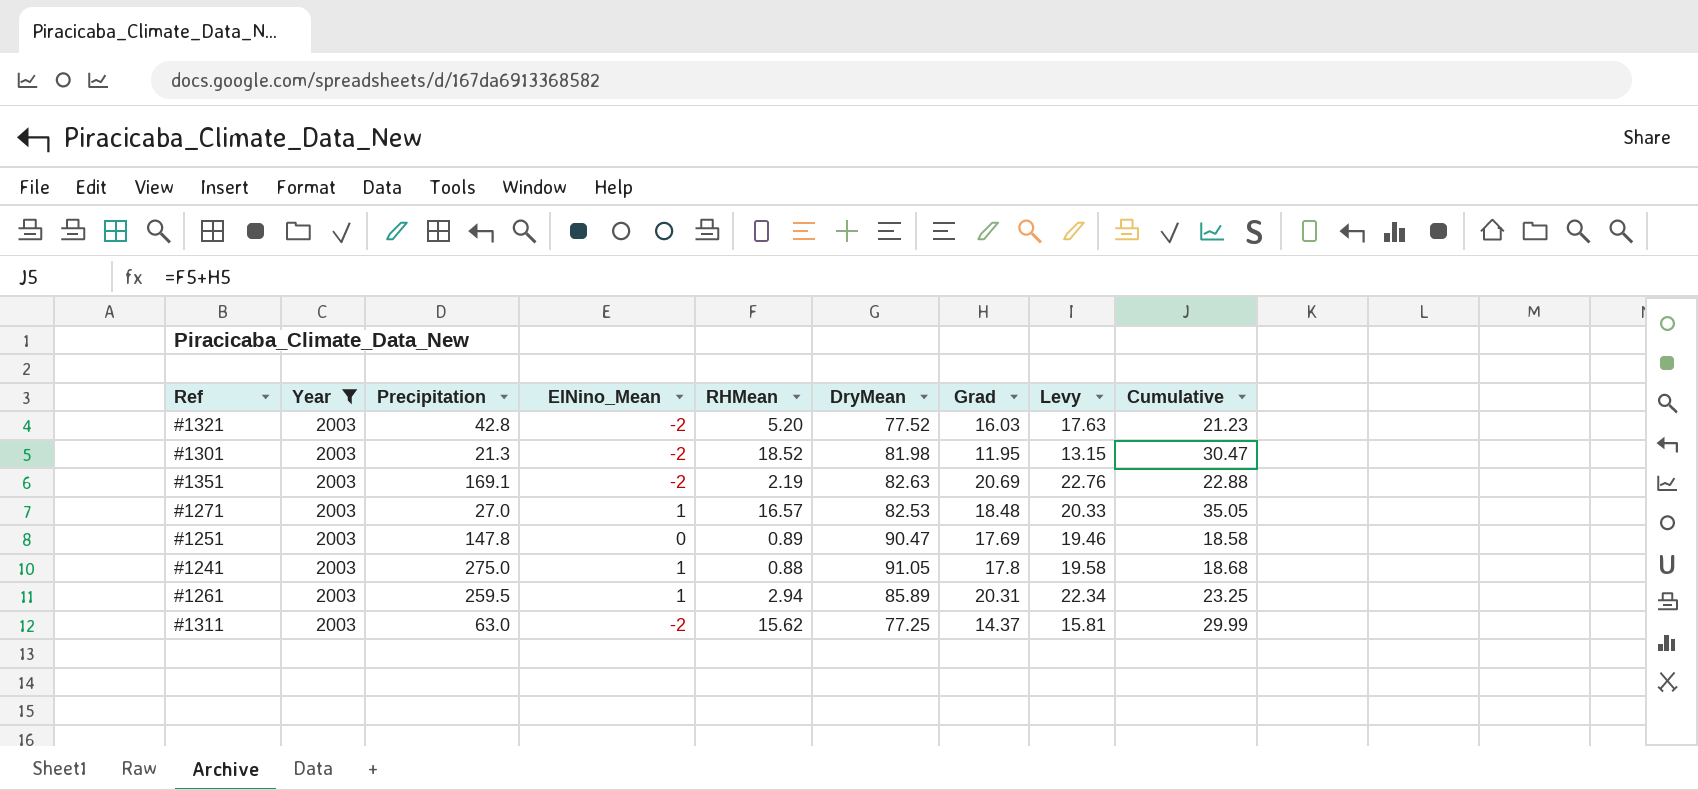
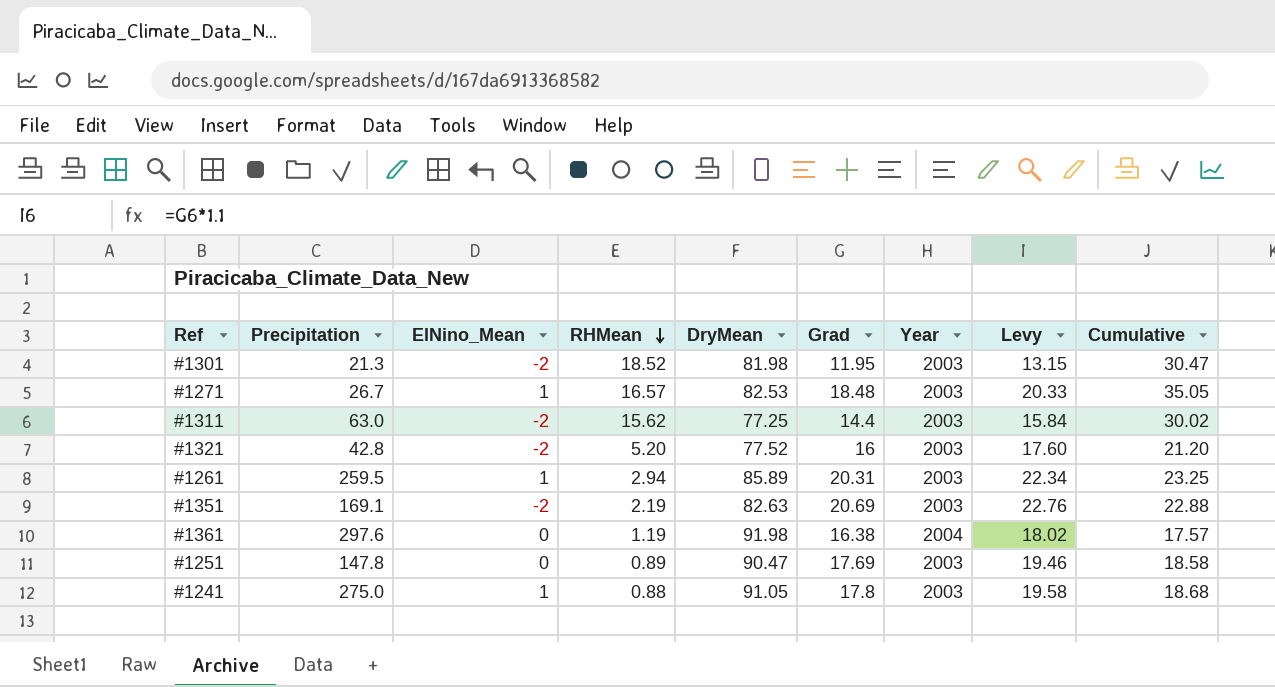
filter: Year = 2003 -> none
row order: none -> RHMean descending
column Year | position: 2 -> 7
#1271 | Precipitation: 27.0 -> 26.7
#1311 | Grad: 14.37 -> 14.4
#1311 | Levy: 15.81 -> 15.84
#1311 | Cumulative: 29.99 -> 30.02
#1321 | Grad: 16.03 -> 16
#1321 | Levy: 17.63 -> 17.60
#1321 | Cumulative: 21.23 -> 21.20

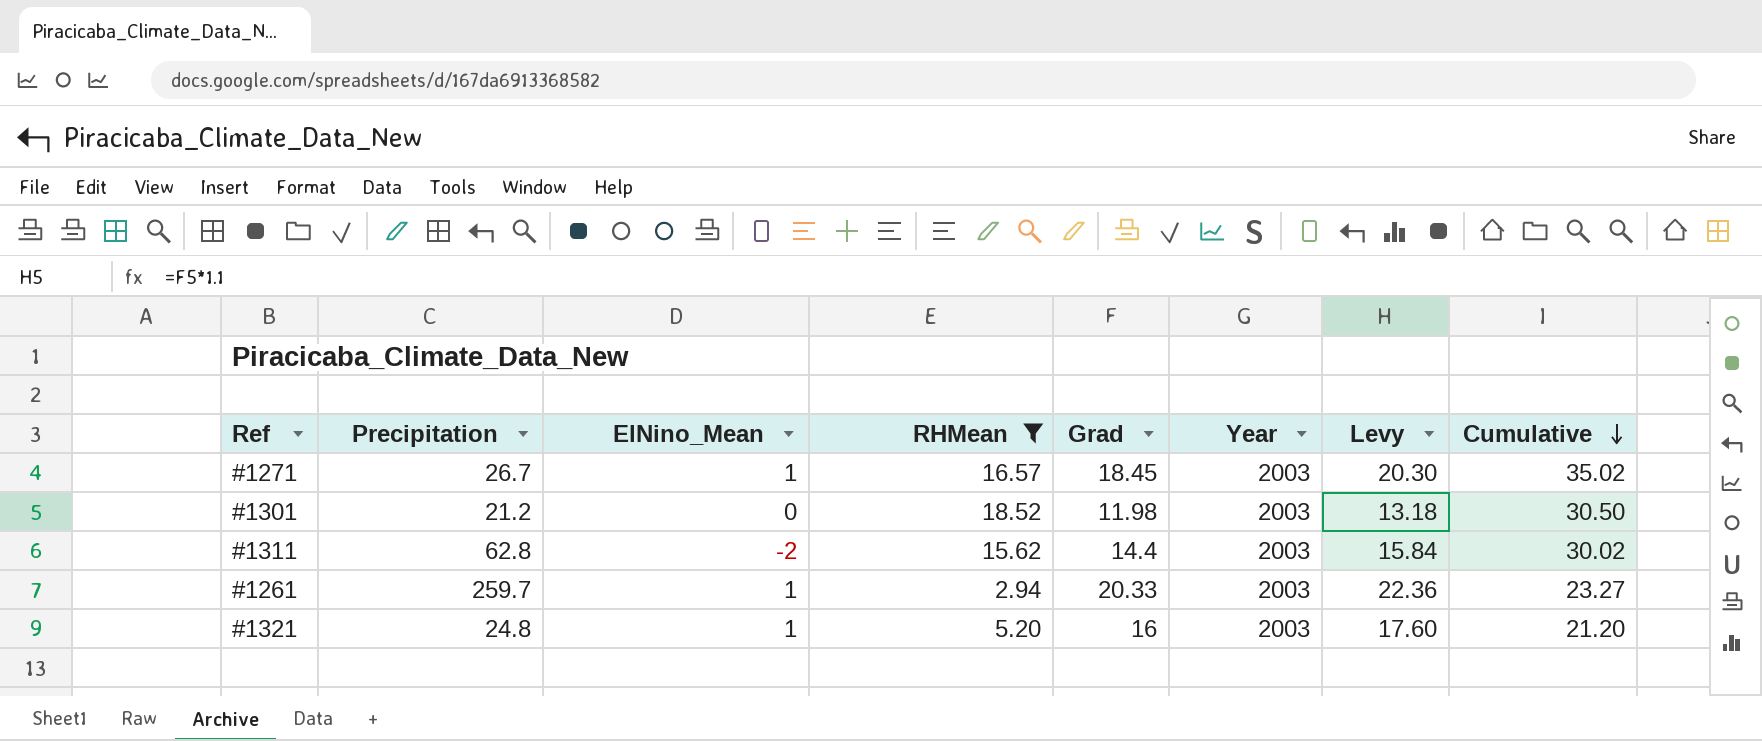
filter: none -> RHMean >= 2.94
row order: RHMean descending -> Cumulative descending
column DryMean | position: 5 -> none
#1271 | Grad: 18.48 -> 18.45
#1271 | Levy: 20.33 -> 20.30
#1271 | Cumulative: 35.05 -> 35.02
#1301 | Precipitation: 21.3 -> 21.2
#1301 | ElNino_Mean: -2 -> 0
#1301 | Grad: 11.95 -> 11.98
#1301 | Levy: 13.15 -> 13.18
#1301 | Cumulative: 30.47 -> 30.50
#1311 | Precipitation: 63.0 -> 62.8
#1261 | Precipitation: 259.5 -> 259.7
#1261 | Grad: 20.31 -> 20.33
#1261 | Levy: 22.34 -> 22.36
#1261 | Cumulative: 23.25 -> 23.27
#1321 | Precipitation: 42.8 -> 24.8
#1321 | ElNino_Mean: -2 -> 1

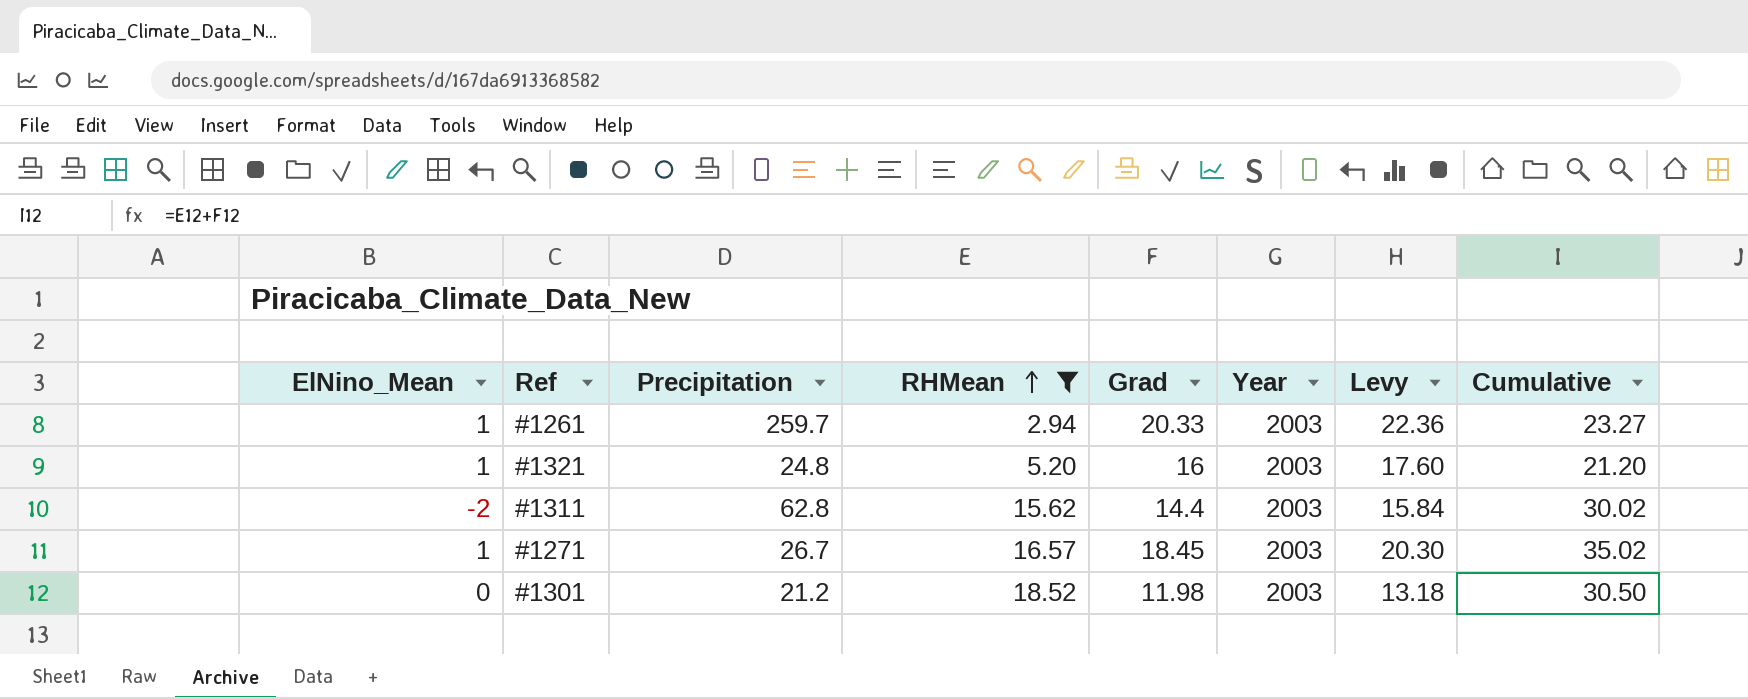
row order: Cumulative descending -> RHMean ascending
column ElNino_Mean | position: 3 -> 1

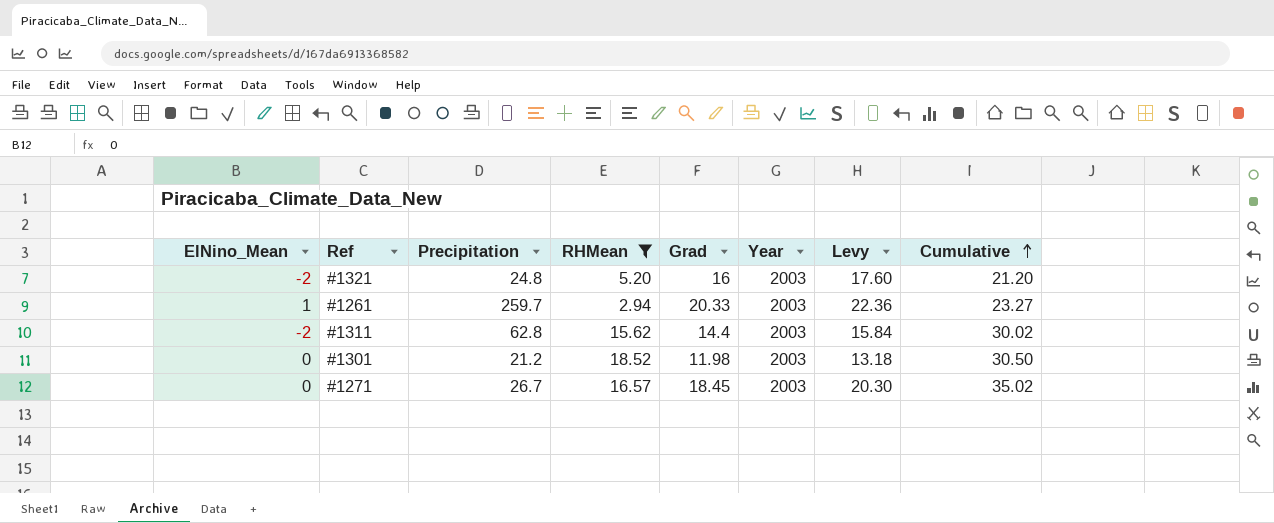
row order: RHMean ascending -> Cumulative ascending
#1321 | ElNino_Mean: 1 -> -2
#1271 | ElNino_Mean: 1 -> 0

